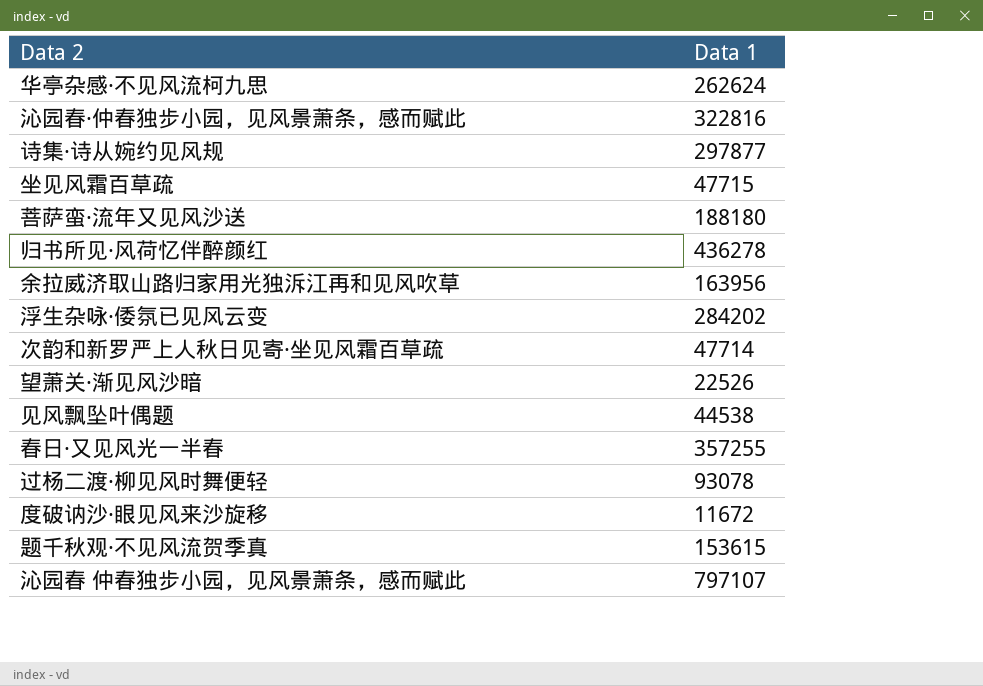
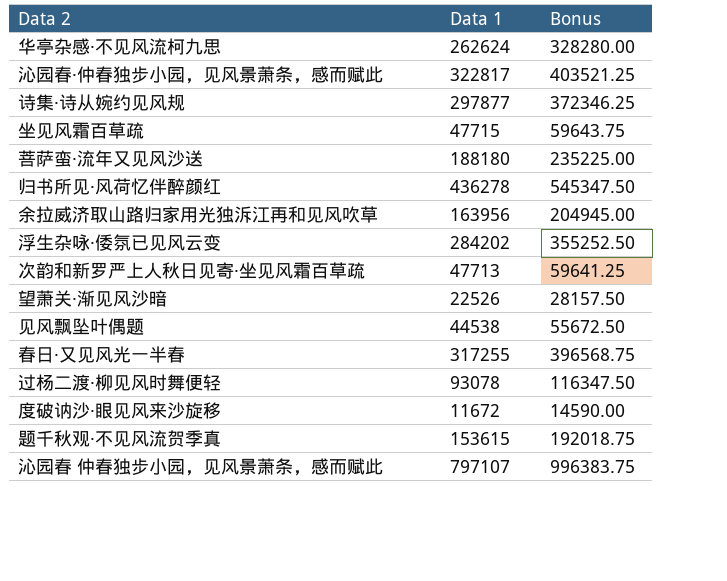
column Bonus | formula: none -> [Data 1] * 1.25
沁园春·仲春独步小园，见风景萧条，感而赋此 | Data 1: 322816 -> 322817
次韵和新罗严上人秋日见寄·坐见风霜百草疏 | Data 1: 47714 -> 47713
春日·又见风光一半春 | Data 1: 357255 -> 317255

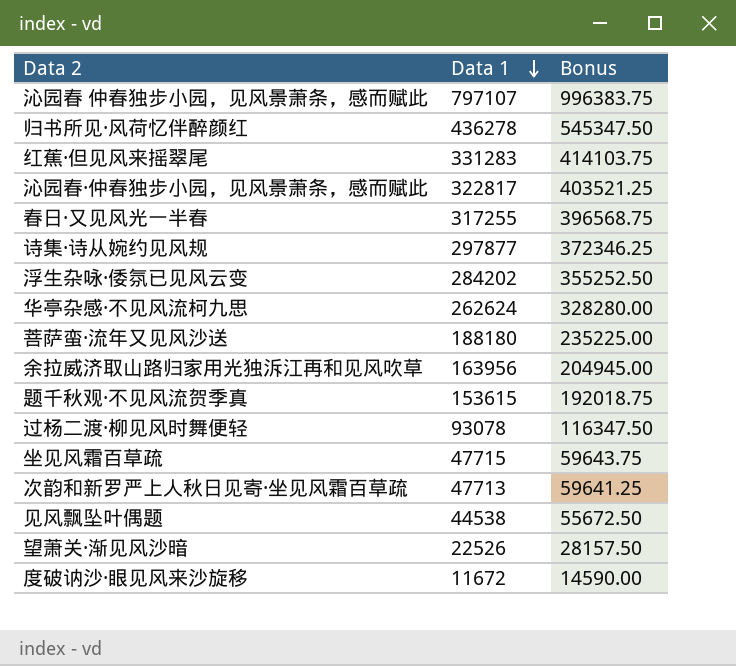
row order: none -> Data 1 descending
row 红蕉·但见风来摇翠尾: none -> 331283 | 414103.75

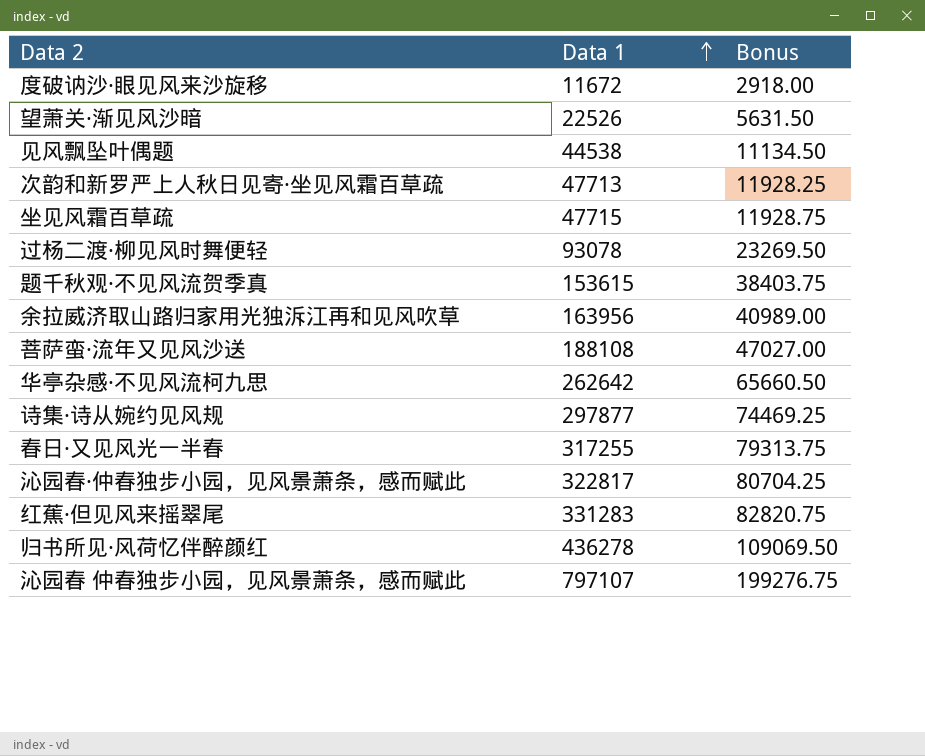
row order: Data 1 descending -> Data 1 ascending
column Bonus | formula: [Data 1] * 1.25 -> [Data 1] * 0.25
row 浮生杂咏·倭氛已见风云变: 284202 | 355252.50 -> none
菩萨蛮·流年又见风沙送 | Data 1: 188180 -> 188108
华亭杂感·不见风流柯九思 | Data 1: 262624 -> 262642

